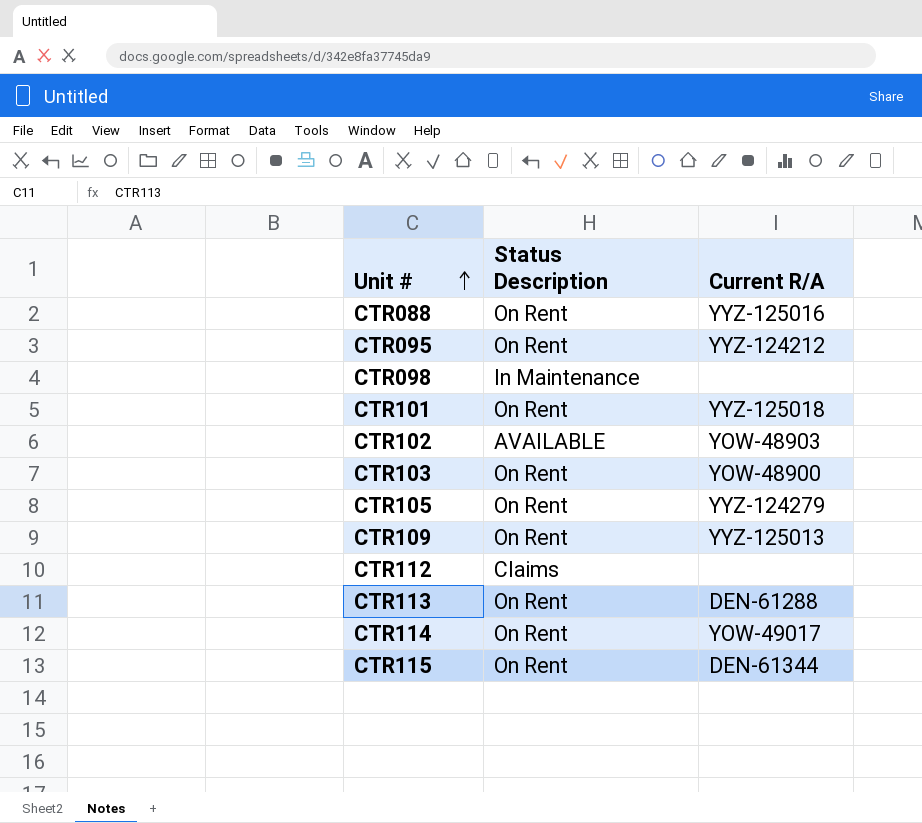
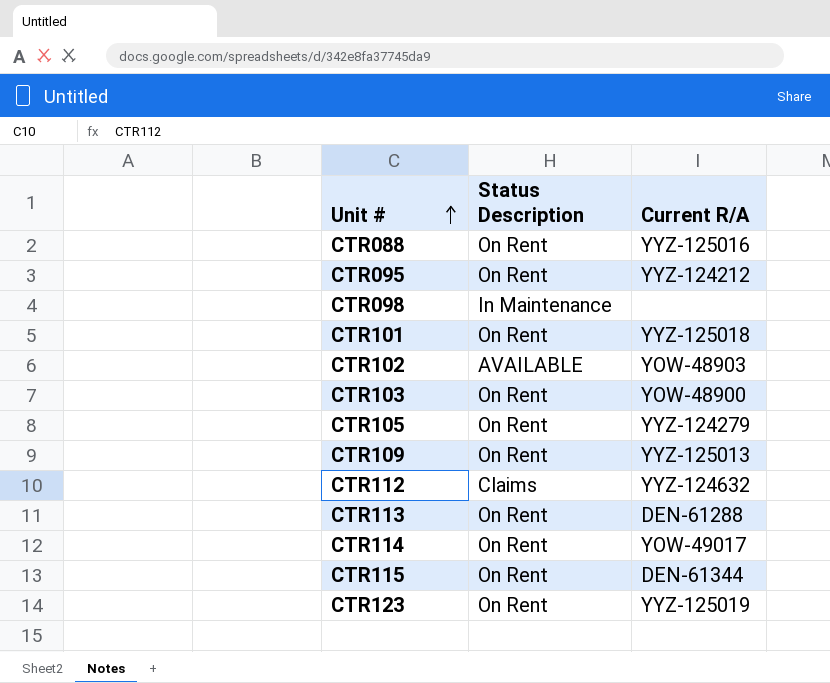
CTR112 | Current R/A: none -> YYZ-124632
row CTR123: none -> On Rent | YYZ-125019

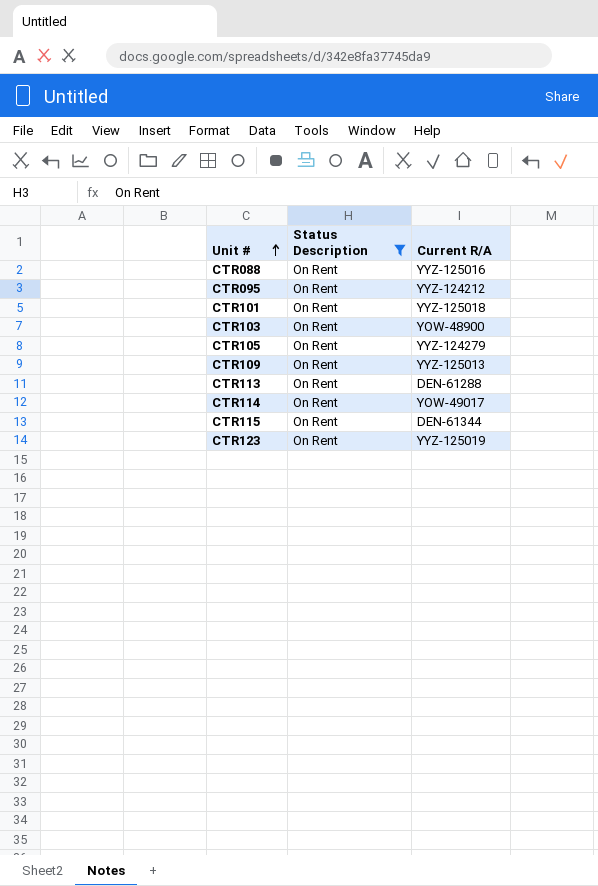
filter: none -> Status Description = On Rent

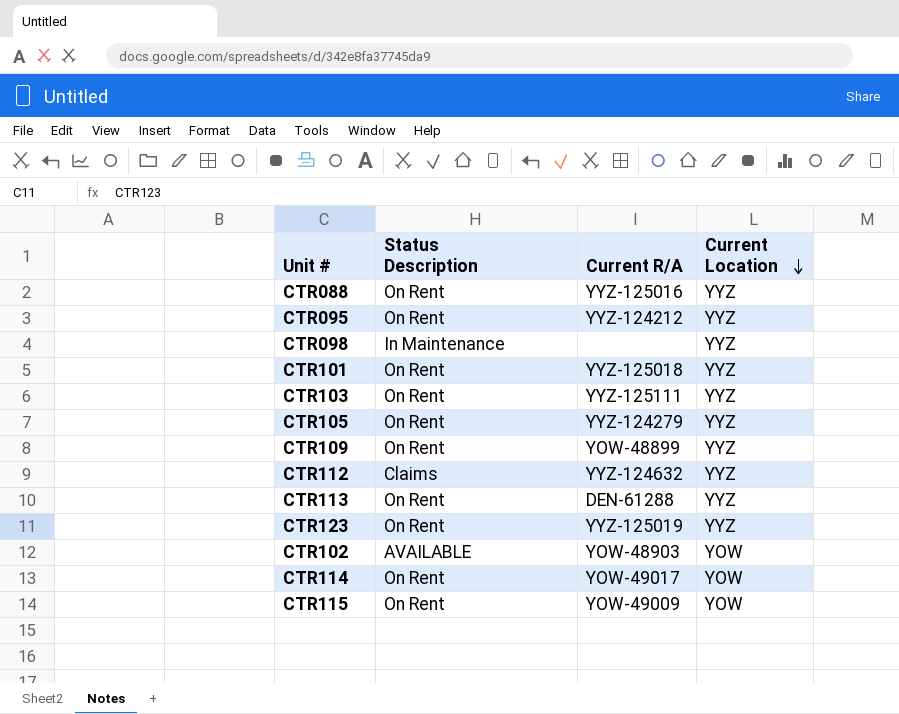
filter: Status Description = On Rent -> none
row order: Unit # ascending -> Current Location descending
column Current Location | position: none -> 4
CTR103 | Current R/A: YOW-48900 -> YYZ-125111
CTR109 | Current R/A: YYZ-125013 -> YOW-48899
CTR115 | Current R/A: DEN-61344 -> YOW-49009

